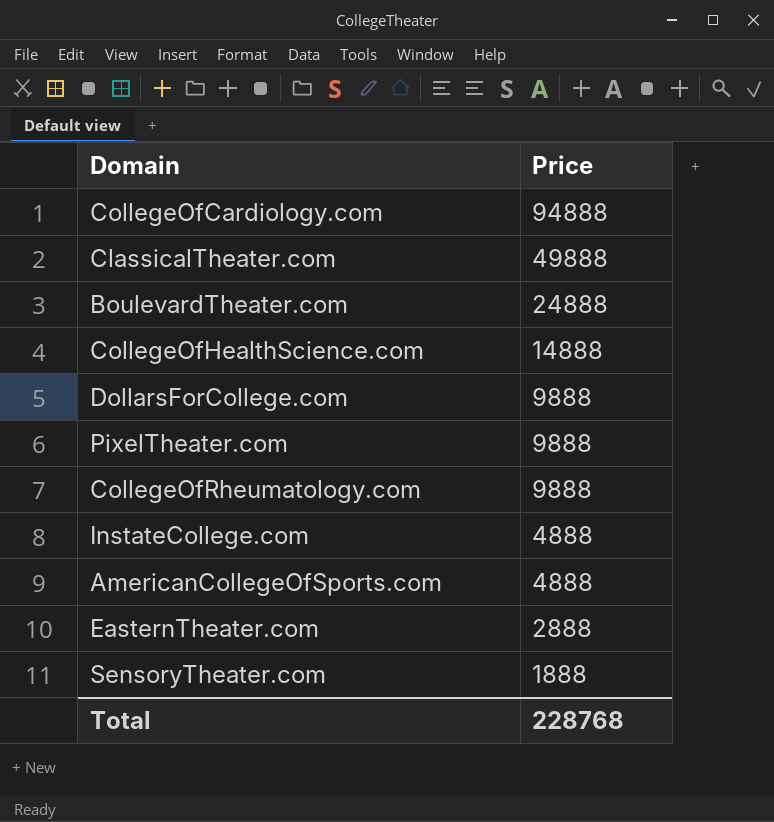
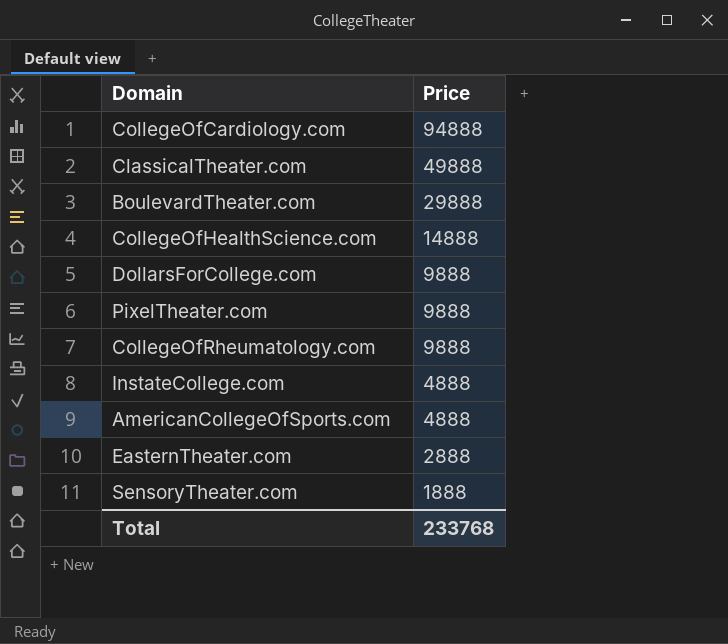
BoulevardTheater.com | Price: 24888 -> 29888
Total | Price: 228768 -> 233768

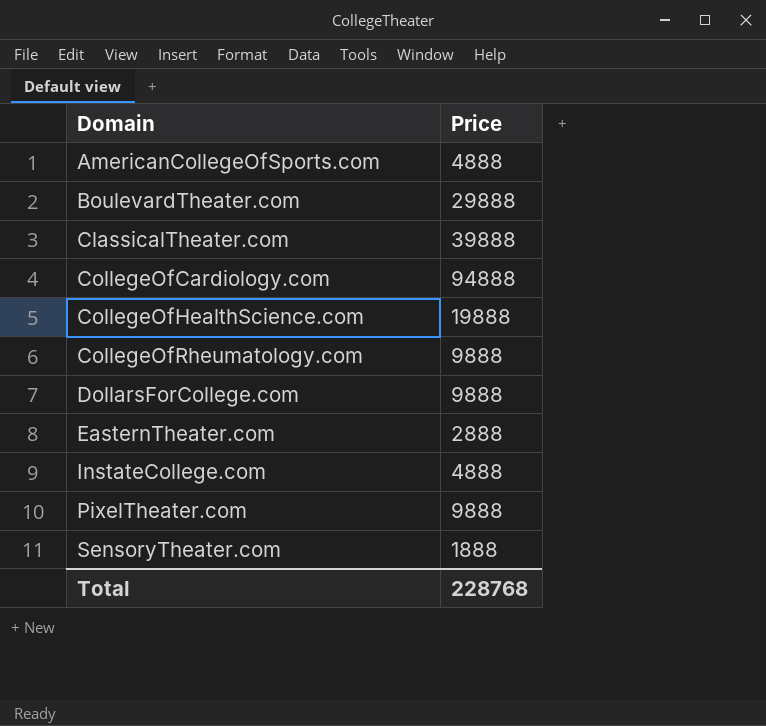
row order: Price descending -> Domain ascending
ClassicalTheater.com | Price: 49888 -> 39888
CollegeOfHealthScience.com | Price: 14888 -> 19888
Total | Price: 233768 -> 228768

